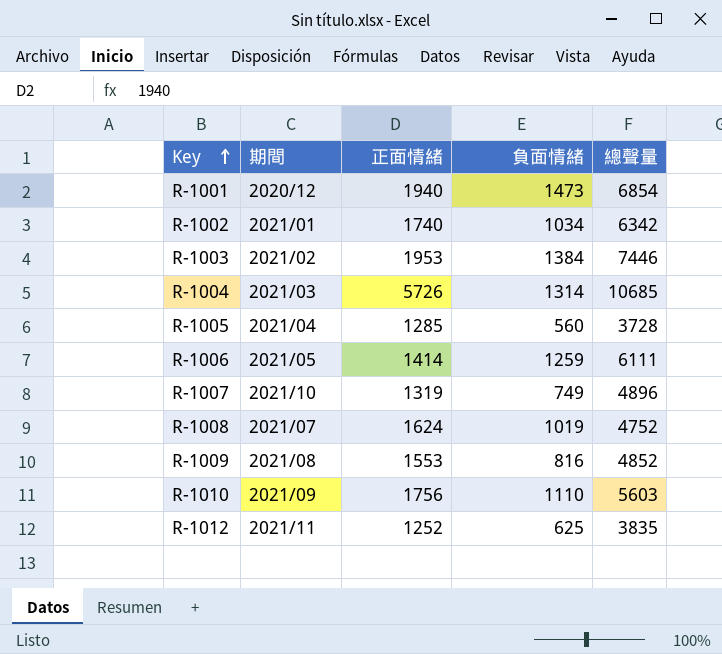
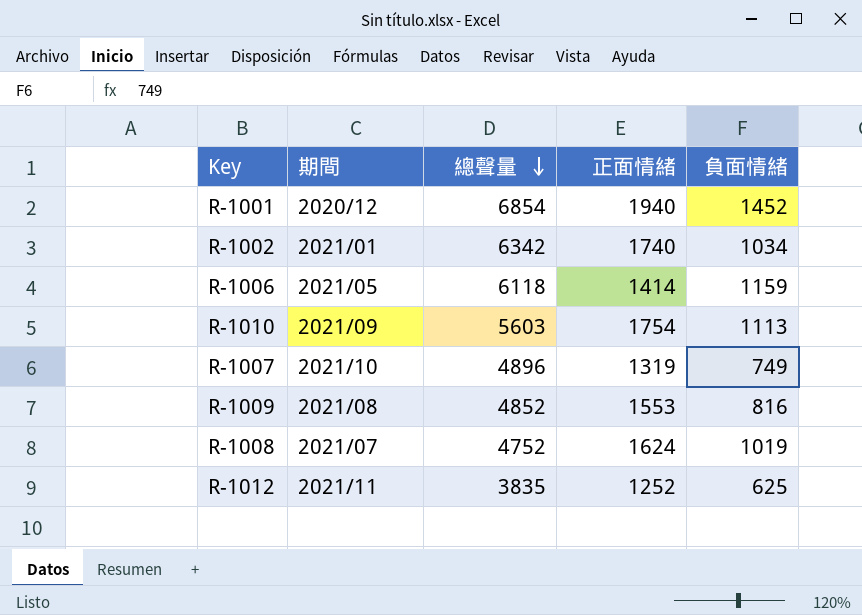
row order: Key ascending -> 總聲量 descending
column 總聲量 | position: 5 -> 3
row R-1003: 2021/02 | 1953 | 1384 | 7446 -> none
row R-1004: 2021/03 | 5726 | 1314 | 10685 -> none
row R-1005: 2021/04 | 1285 | 560 | 3728 -> none
R-1001 | 負面情緒: 1473 -> 1452
R-1006 | 總聲量: 6111 -> 6118
R-1006 | 負面情緒: 1259 -> 1159
R-1010 | 正面情緒: 1756 -> 1754
R-1010 | 負面情緒: 1110 -> 1113

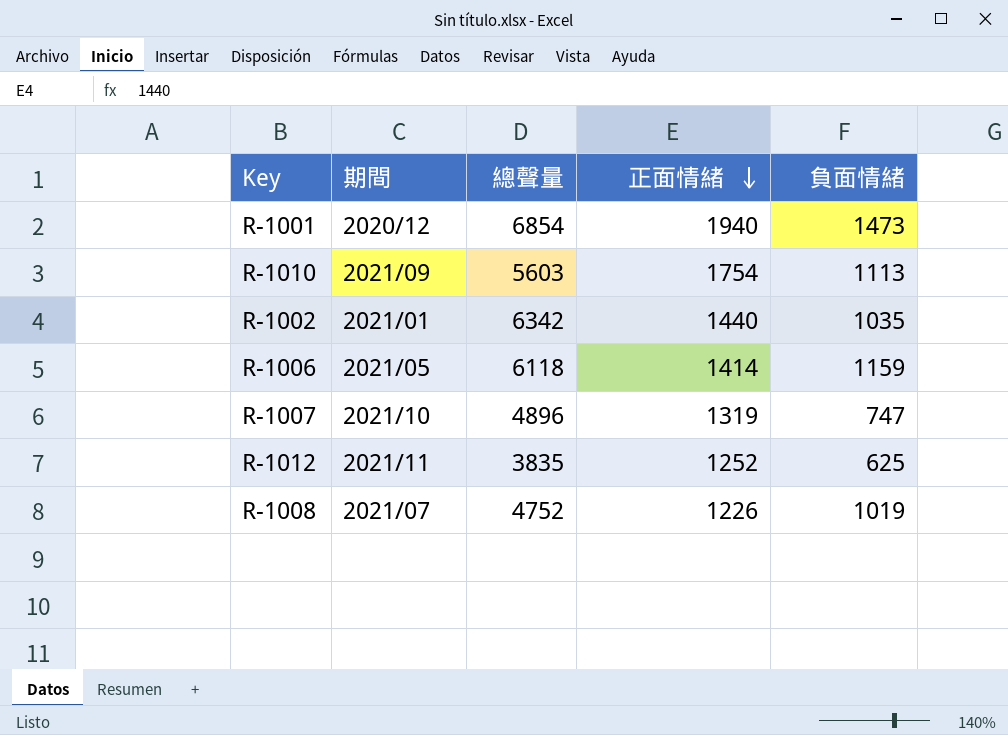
row order: 總聲量 descending -> 正面情緒 descending
row R-1009: 2021/08 | 4852 | 1553 | 816 -> none
R-1001 | 負面情緒: 1452 -> 1473
R-1002 | 正面情緒: 1740 -> 1440
R-1002 | 負面情緒: 1034 -> 1035
R-1007 | 負面情緒: 749 -> 747
R-1008 | 正面情緒: 1624 -> 1226

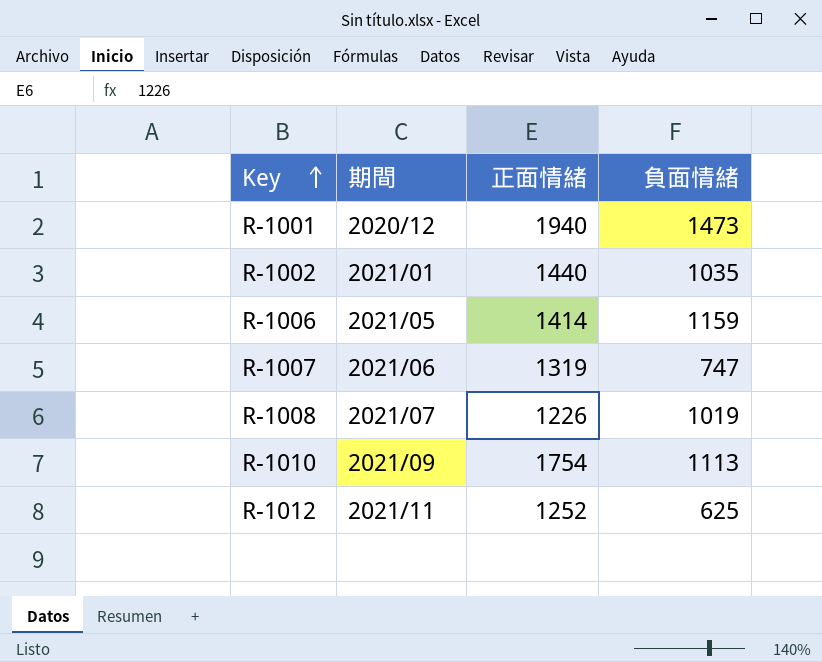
row order: 正面情緒 descending -> Key ascending
column 總聲量 | position: 3 -> none
R-1007 | 期間: 2021/10 -> 2021/06

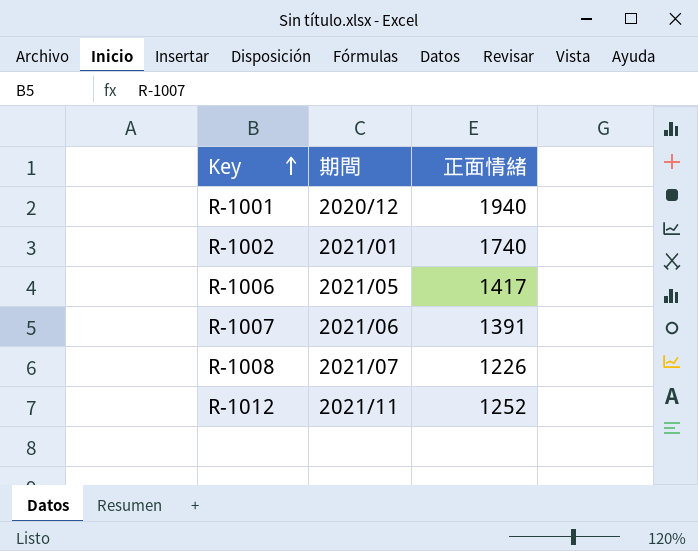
column 負面情緒 | position: 4 -> none
row R-1010: 2021/09 | 1754 | 1113 -> none
R-1002 | 正面情緒: 1440 -> 1740
R-1006 | 正面情緒: 1414 -> 1417
R-1007 | 正面情緒: 1319 -> 1391

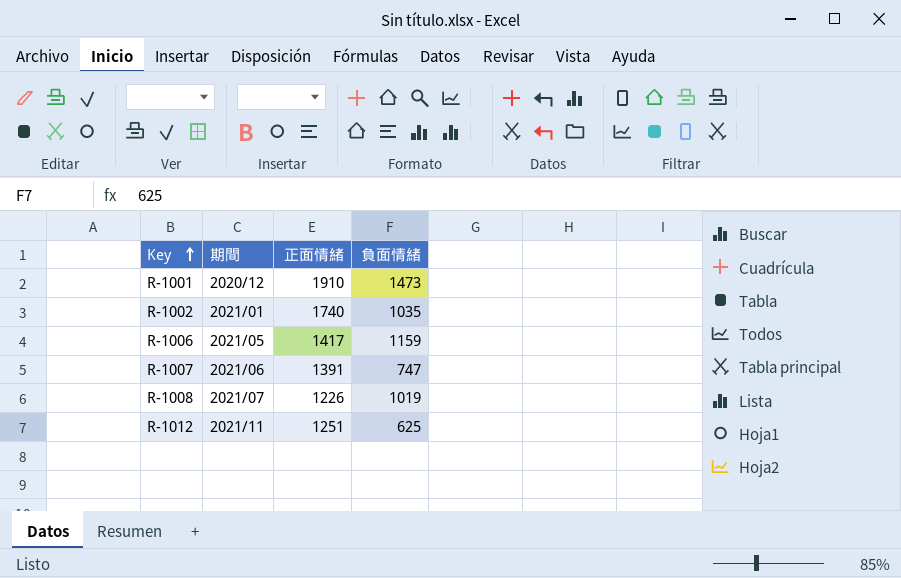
column 負面情緒 | position: none -> 4
R-1001 | 正面情緒: 1940 -> 1910
R-1012 | 正面情緒: 1252 -> 1251

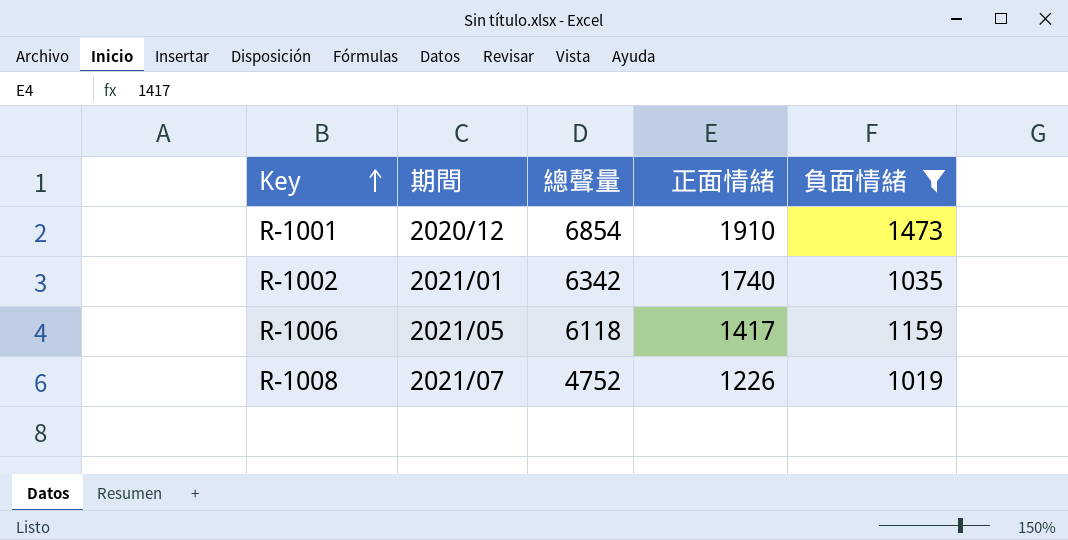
filter: none -> 負面情緒 >= 1019
column 總聲量 | position: none -> 3

